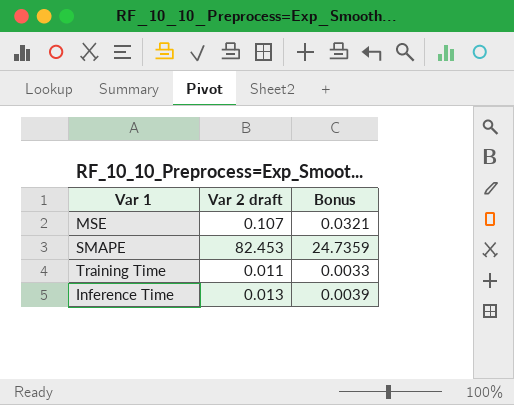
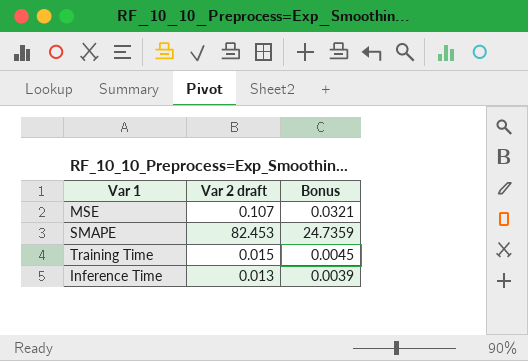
Training Time | Var 2 draft: 0.011 -> 0.015
Training Time | Bonus: 0.0033 -> 0.0045

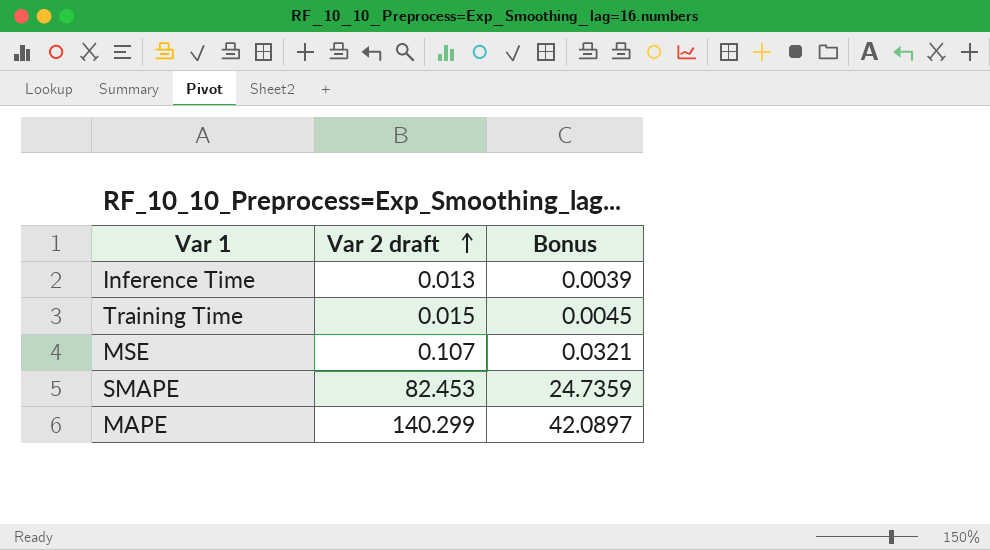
row order: none -> Var 2 draft ascending
row MAPE: none -> 140.299 | 42.0897

